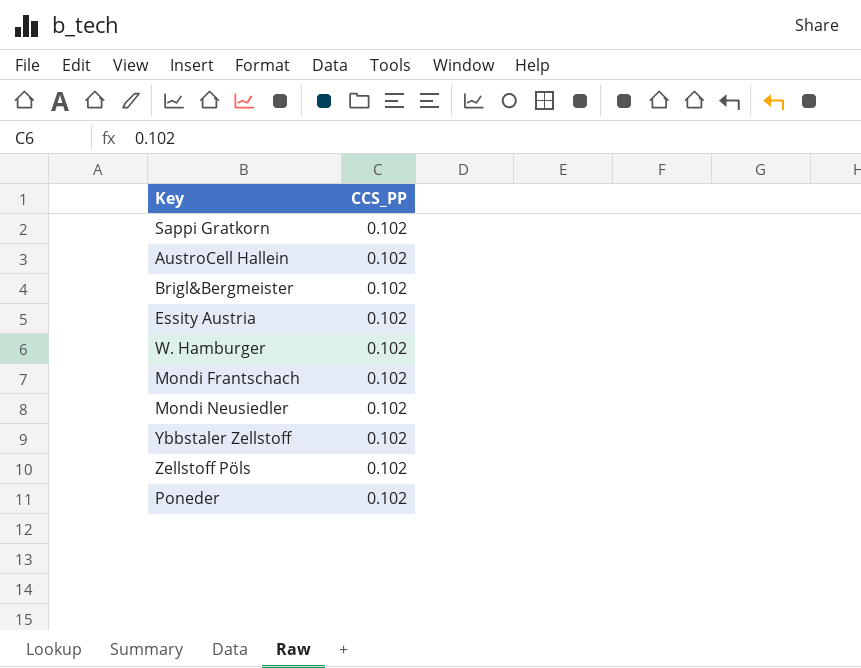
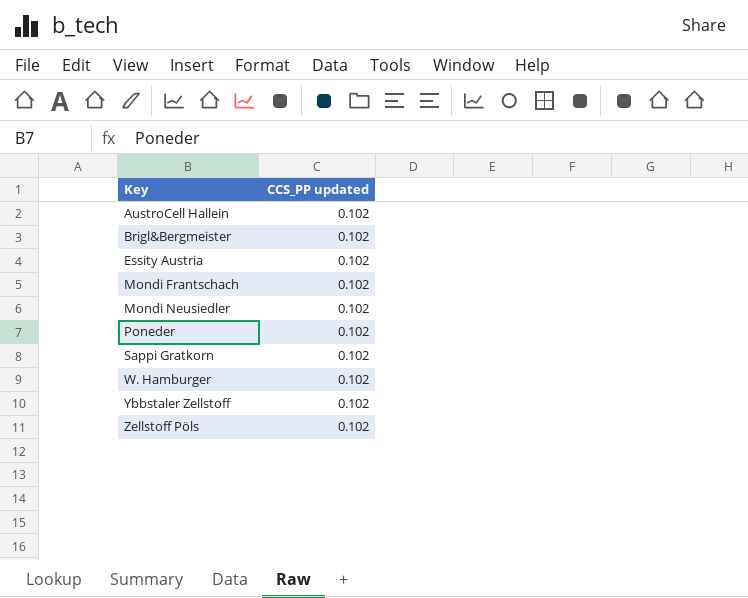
row order: none -> Key ascending
column name: CCS_PP -> CCS_PP updated

